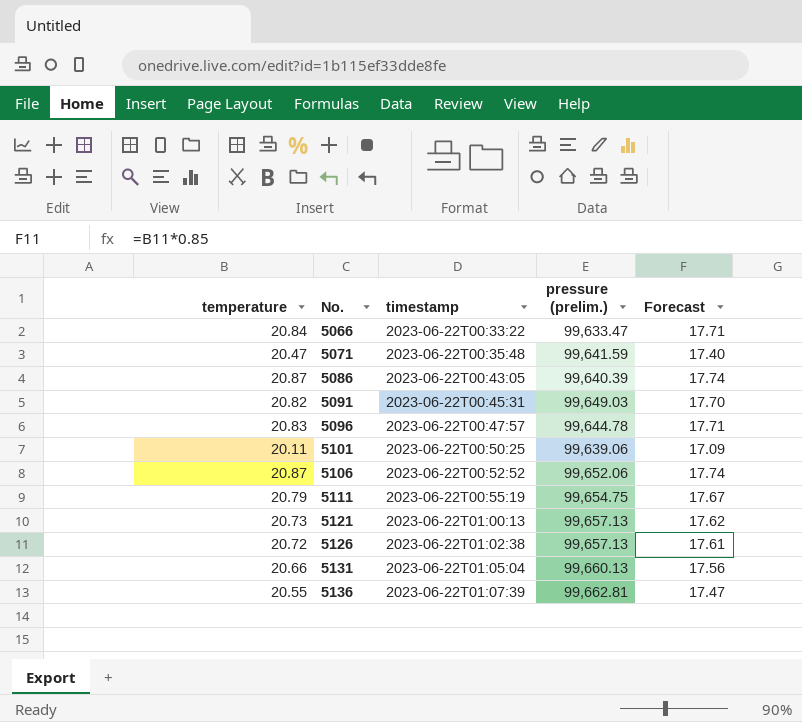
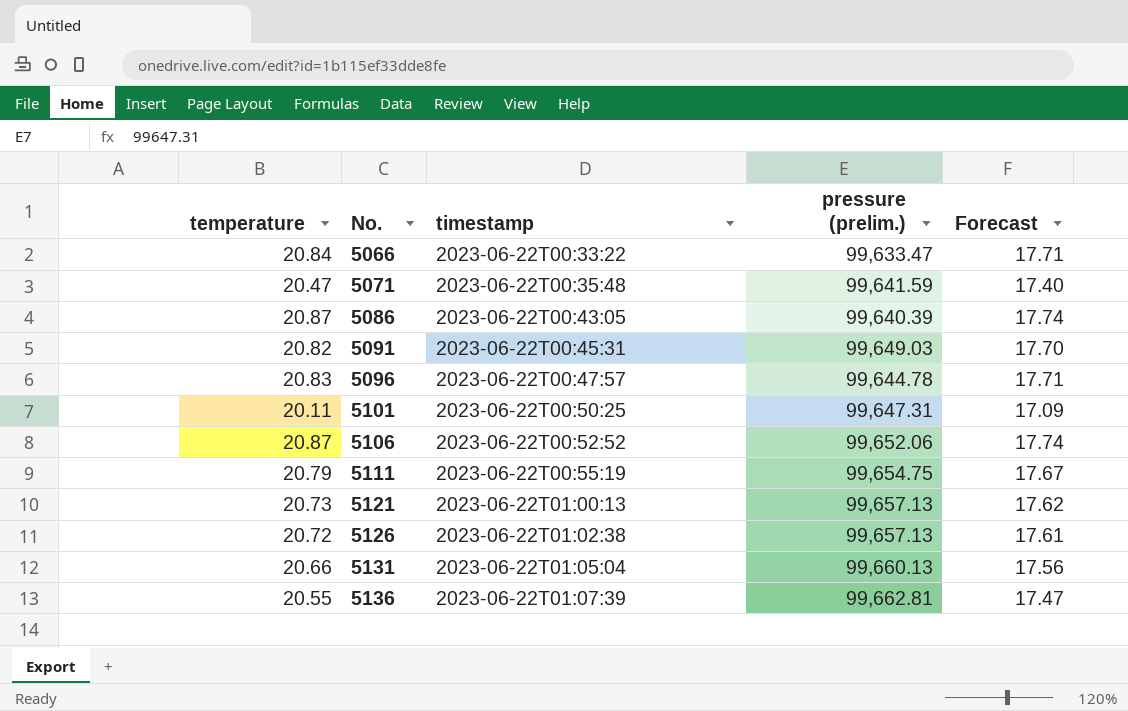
5101 | pressure (prelim.): 99,639.06 -> 99,647.31

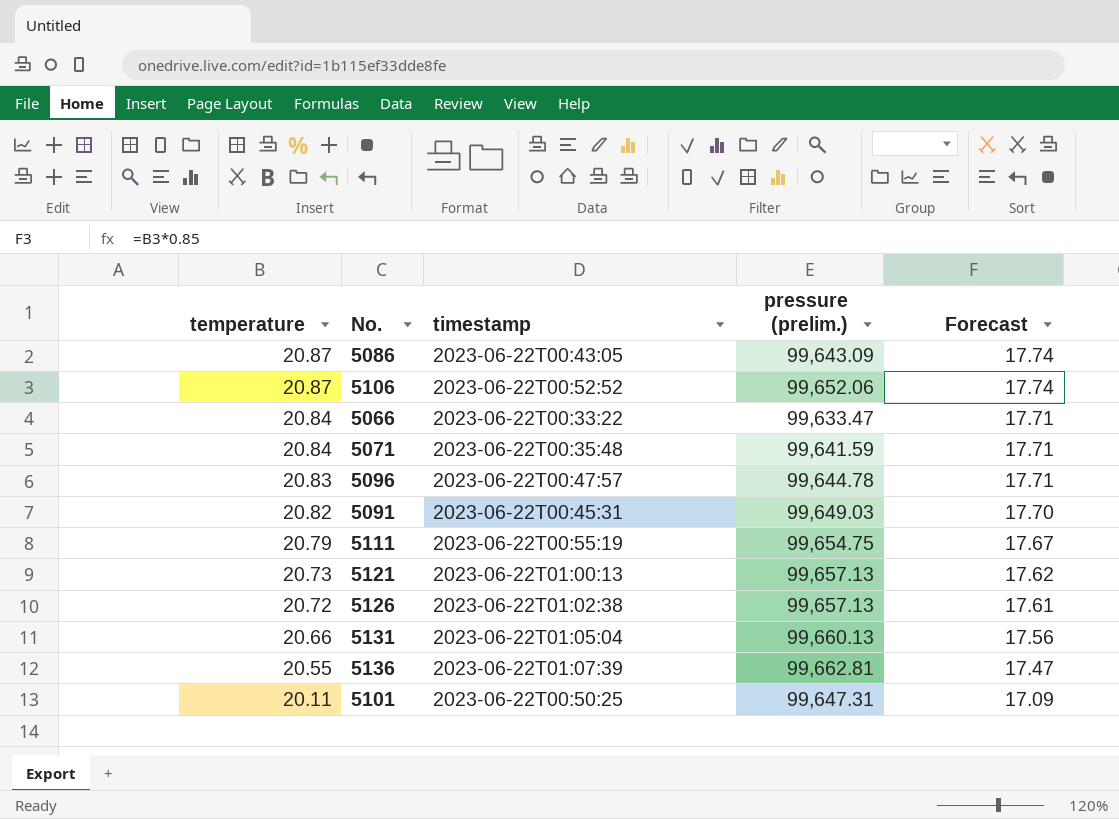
row order: No. ascending -> temperature descending
5086 | pressure (prelim.): 99,640.39 -> 99,643.09
5071 | temperature: 20.47 -> 20.84
5071 | Forecast: 17.40 -> 17.71

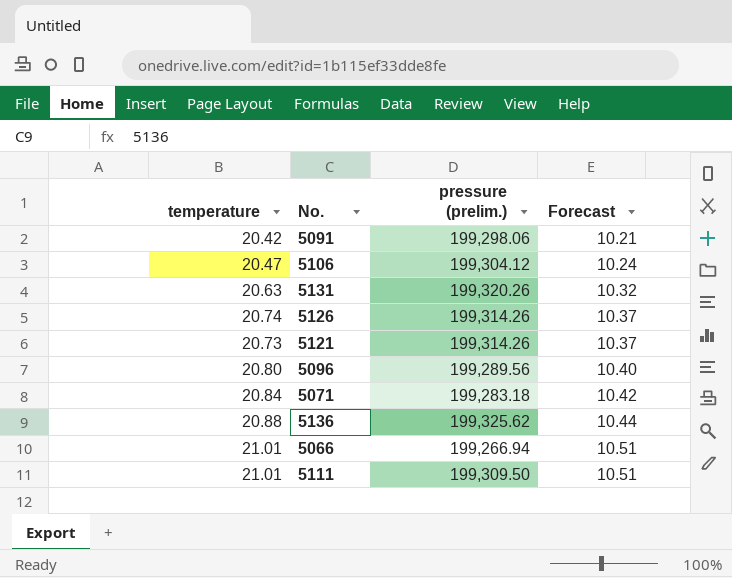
row order: temperature descending -> Forecast ascending
column timestamp | position: 3 -> none
column Forecast | formula: [temperature] * 0.85 -> [temperature] * 0.5
row 5086: 20.87 | 2023-06-22T00:43:05 | 99,643.09 | 17.74 -> none
row 5101: 20.11 | 2023-06-22T00:50:25 | 99,647.31 | 17.09 -> none
5091 | temperature: 20.82 -> 20.42
5091 | pressure (prelim.): 99,649.03 -> 199,298.06
5106 | temperature: 20.87 -> 20.47
5106 | pressure (prelim.): 99,652.06 -> 199,304.12
5131 | temperature: 20.66 -> 20.63
5131 | pressure (prelim.): 99,660.13 -> 199,320.26
5126 | temperature: 20.72 -> 20.74
5126 | pressure (prelim.): 99,657.13 -> 199,314.26
5121 | pressure (prelim.): 99,657.13 -> 199,314.26
5096 | temperature: 20.83 -> 20.80
5096 | pressure (prelim.): 99,644.78 -> 199,289.56
5071 | pressure (prelim.): 99,641.59 -> 199,283.18
5136 | temperature: 20.55 -> 20.88
5136 | pressure (prelim.): 99,662.81 -> 199,325.62
5066 | temperature: 20.84 -> 21.01
5066 | pressure (prelim.): 99,633.47 -> 199,266.94
5111 | temperature: 20.79 -> 21.01
5111 | pressure (prelim.): 99,654.75 -> 199,309.50

